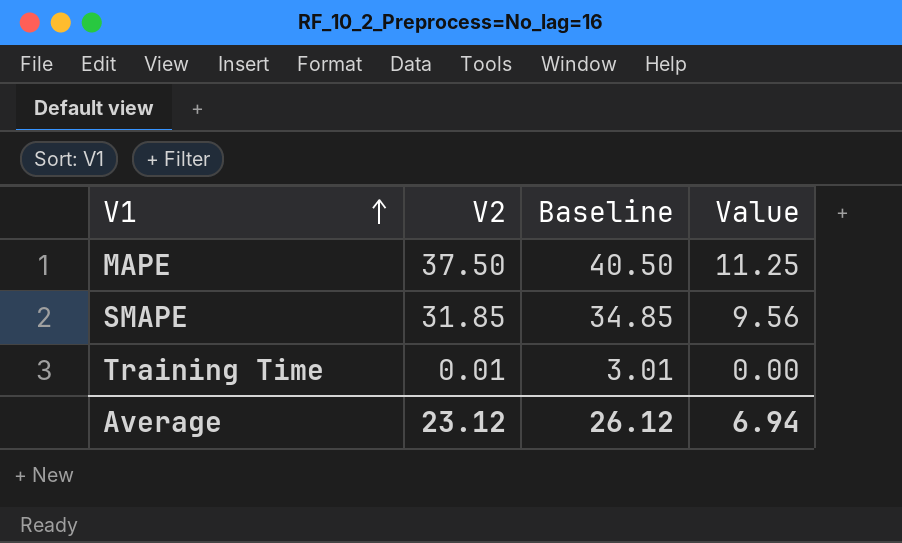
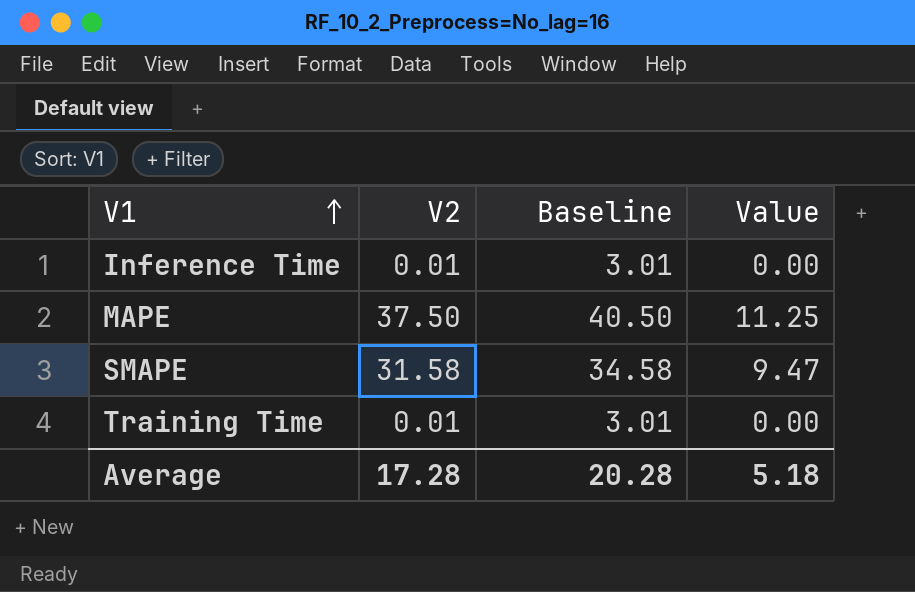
row Inference Time: none -> 0.01 | 3.01 | 0.00
SMAPE | V2: 31.85 -> 31.58
SMAPE | Baseline: 34.85 -> 34.58
SMAPE | Value: 9.56 -> 9.47
Average | V2: 23.12 -> 17.28
Average | Baseline: 26.12 -> 20.28
Average | Value: 6.94 -> 5.18

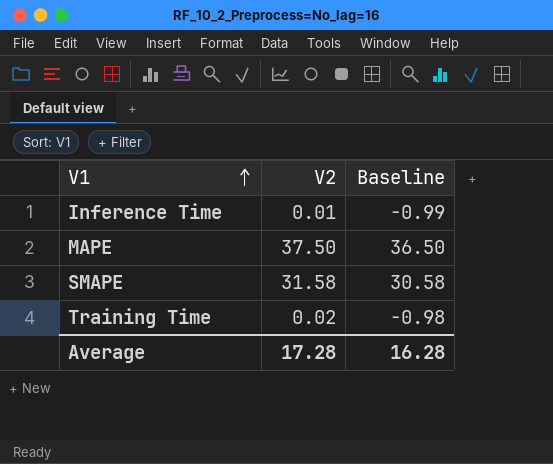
column Value | formula: [V2] * 0.3 -> none
column Baseline | formula: [V2] + 3 -> [V2] - 1
Training Time | V2: 0.01 -> 0.02
Average | Baseline: 20.28 -> 16.28

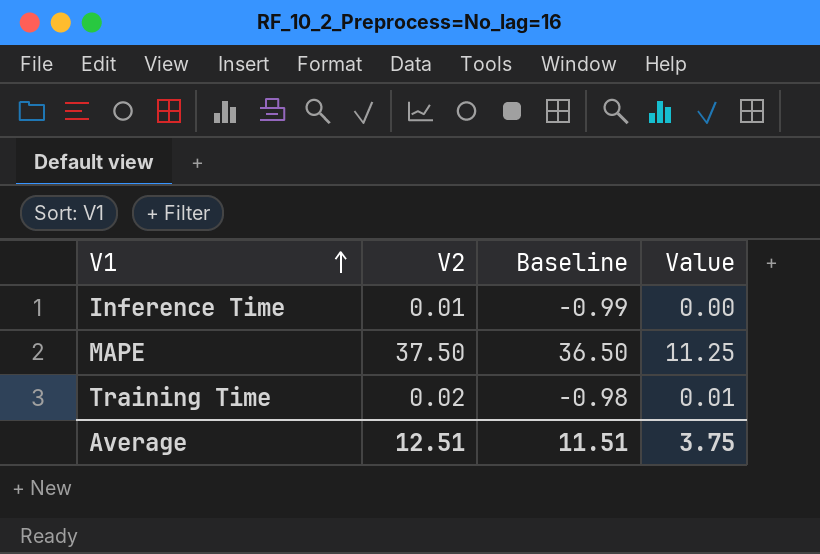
column Value | formula: none -> [V2] * 0.3
row SMAPE: 31.58 | 30.58 -> none
Average | V2: 17.28 -> 12.51
Average | Baseline: 16.28 -> 11.51

